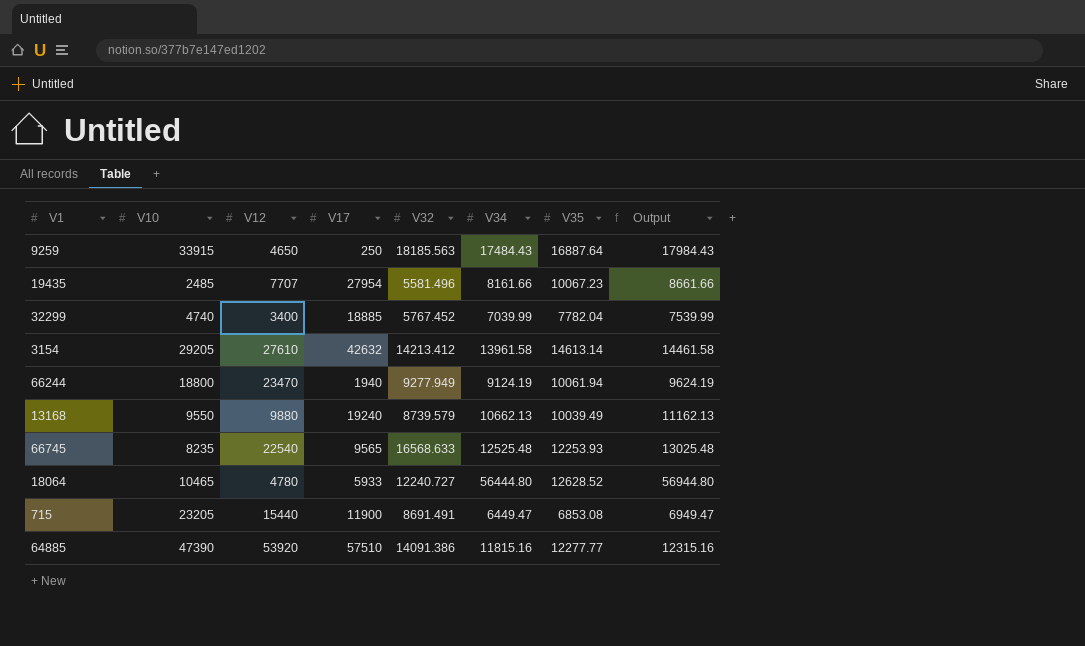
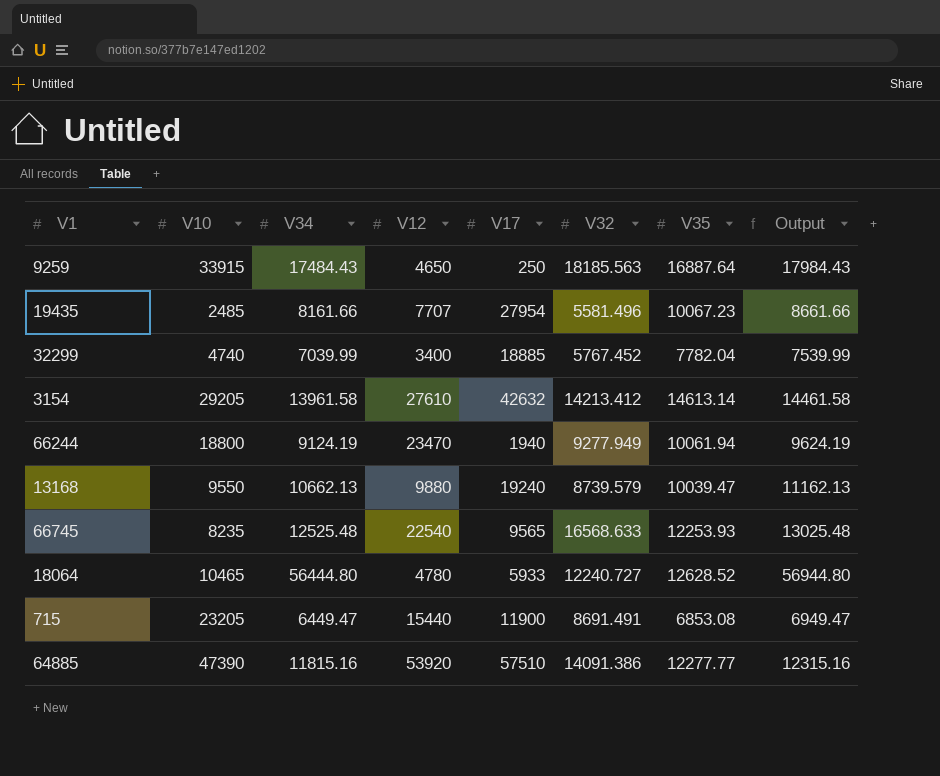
column V34 | position: 6 -> 3
13168 | V35: 10039.49 -> 10039.47

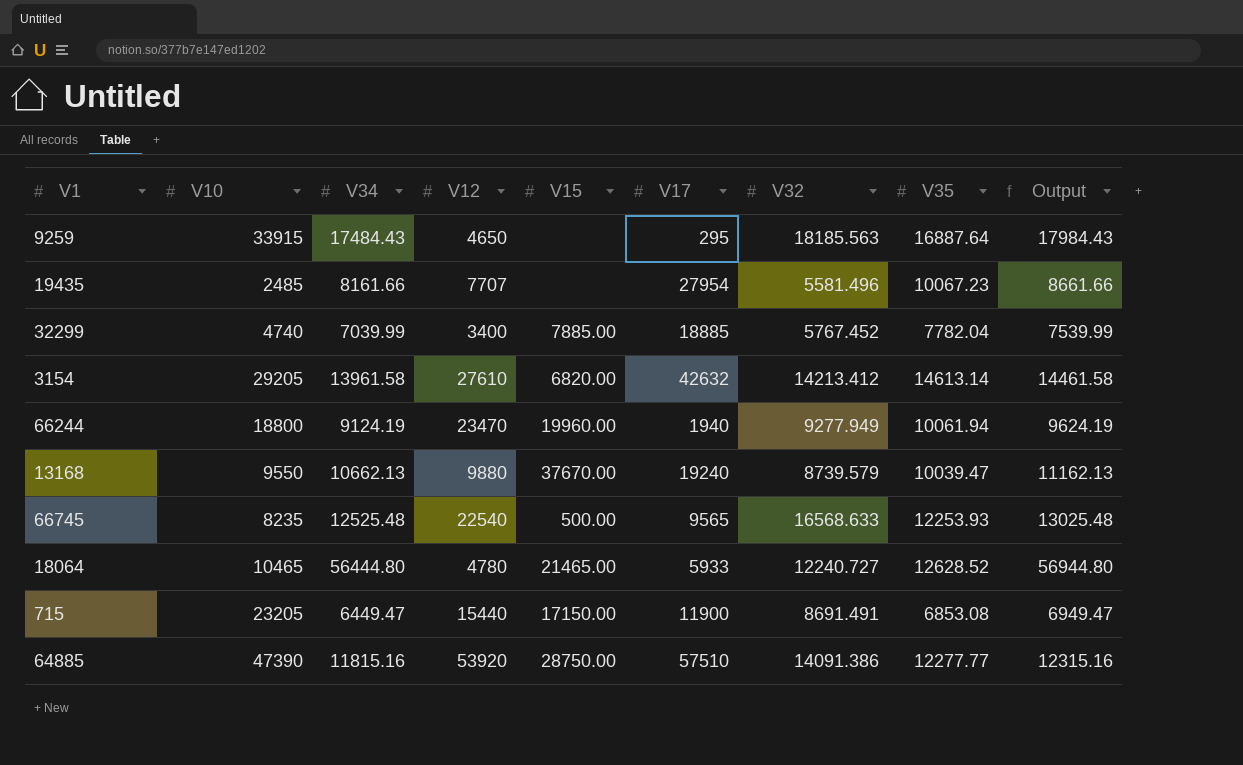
column V15 | position: none -> 5
9259 | V17: 250 -> 295

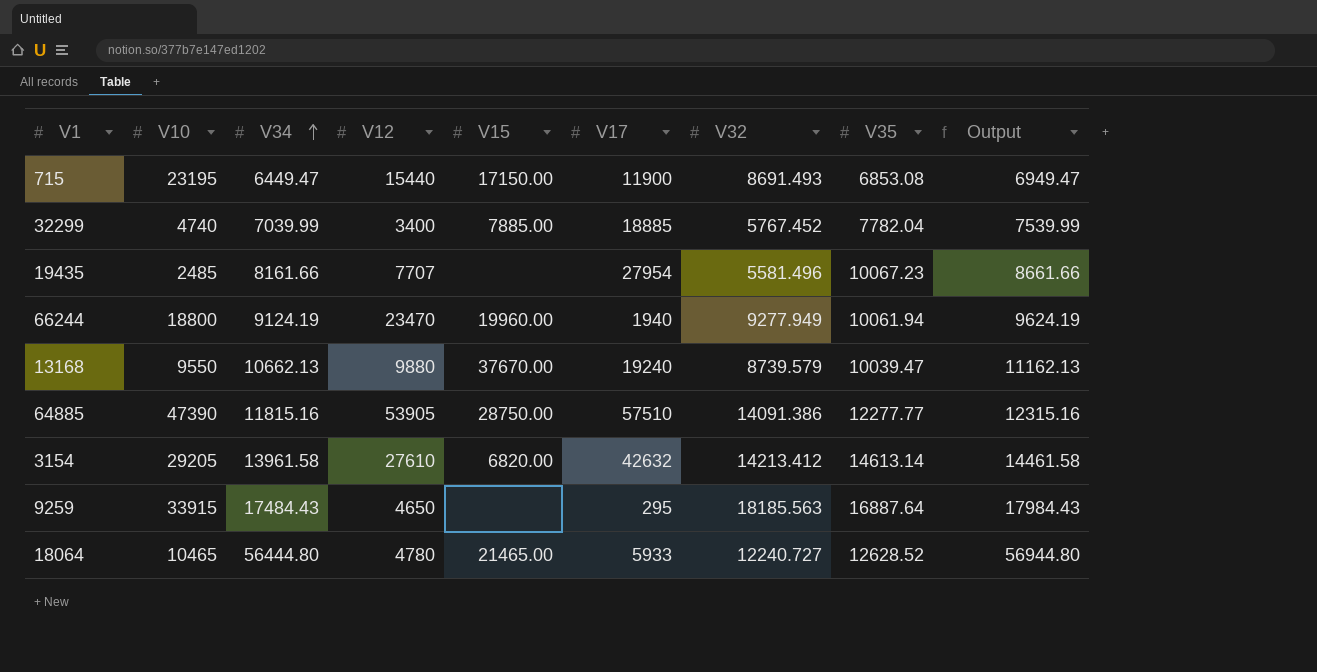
row order: none -> V34 ascending
row 66745: 8235 | 12525.48 | 22540 | 500.00 | 9565 | 16568.633 | 12253.93 | 13025.48 -> none
715 | V10: 23205 -> 23195
715 | V32: 8691.491 -> 8691.493
64885 | V12: 53920 -> 53905

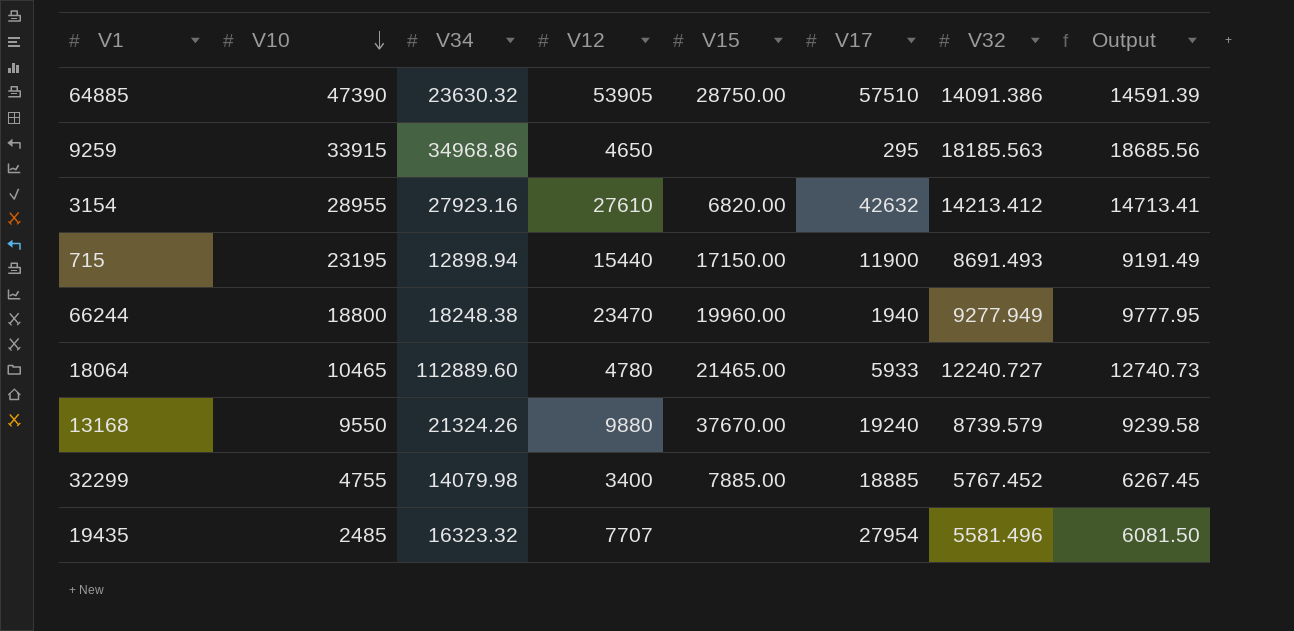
row order: V34 ascending -> V10 descending
column V35 | position: 8 -> none
column Output | formula: [V34] + 500 -> [V32] + 500
64885 | V34: 11815.16 -> 23630.32
9259 | V34: 17484.43 -> 34968.86
3154 | V10: 29205 -> 28955
3154 | V34: 13961.58 -> 27923.16
715 | V34: 6449.47 -> 12898.94
66244 | V34: 9124.19 -> 18248.38
18064 | V34: 56444.80 -> 112889.60
13168 | V34: 10662.13 -> 21324.26
32299 | V10: 4740 -> 4755
32299 | V34: 7039.99 -> 14079.98
19435 | V34: 8161.66 -> 16323.32

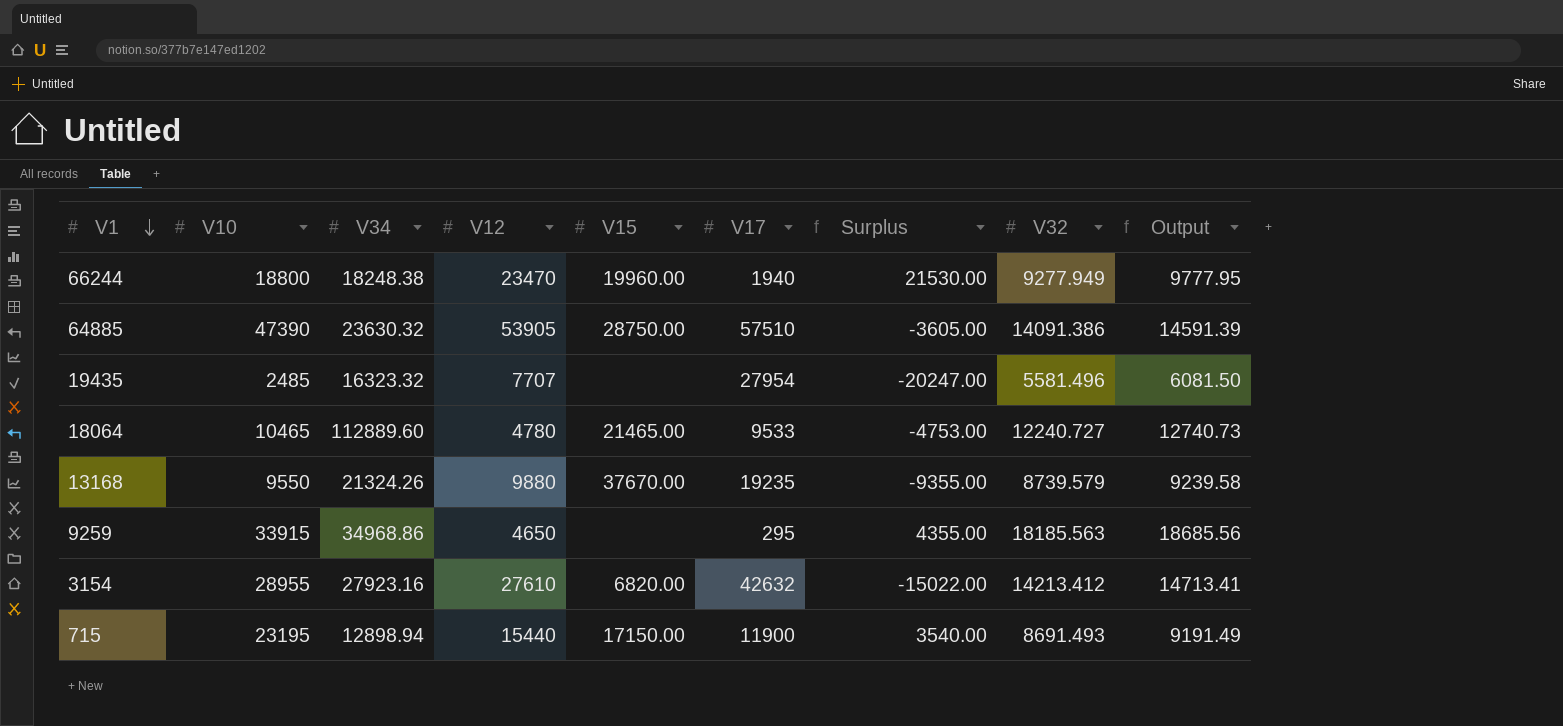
row order: V10 descending -> V1 descending
column Surplus | formula: none -> [V12] - [V17]
row 32299: 4755 | 14079.98 | 3400 | 7885.00 | 18885 | 5767.452 | 6267.45 -> none
18064 | V17: 5933 -> 9533
13168 | V17: 19240 -> 19235

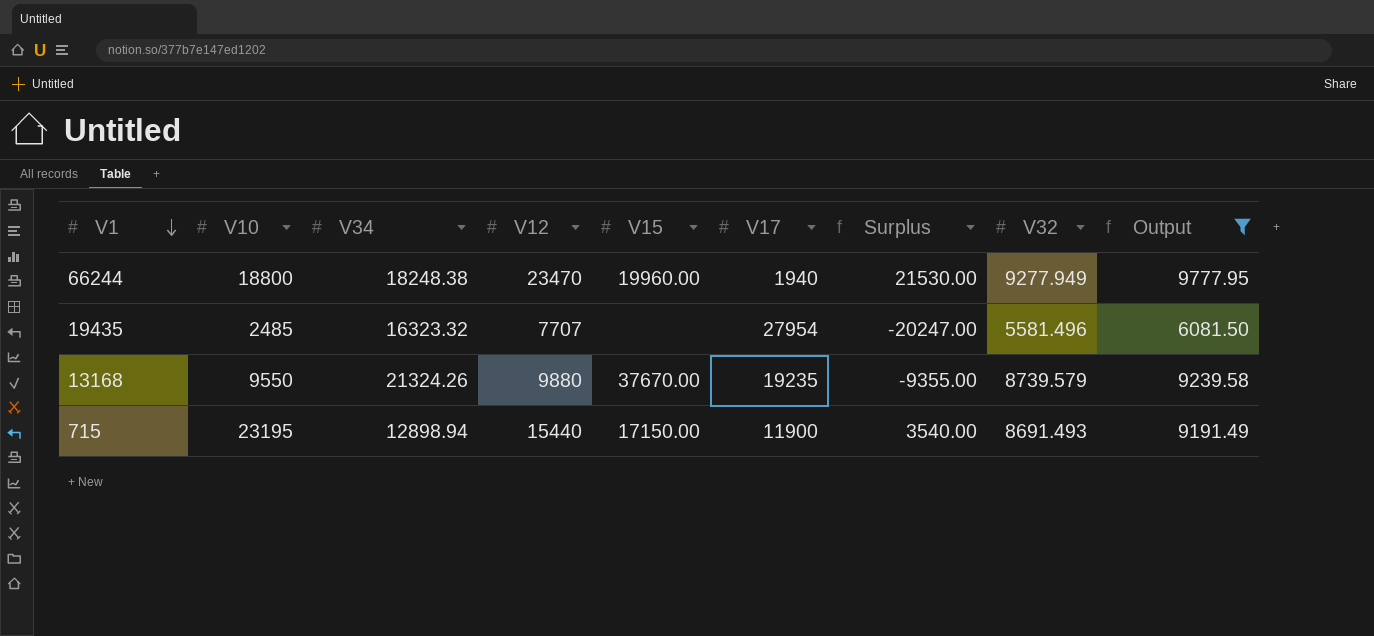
filter: none -> Output <= 9777.95

